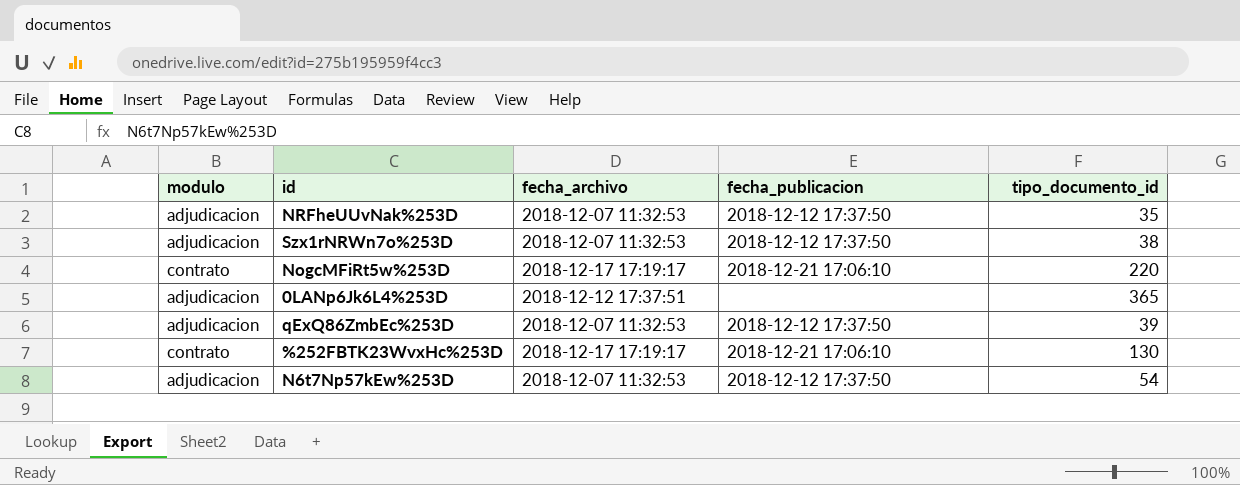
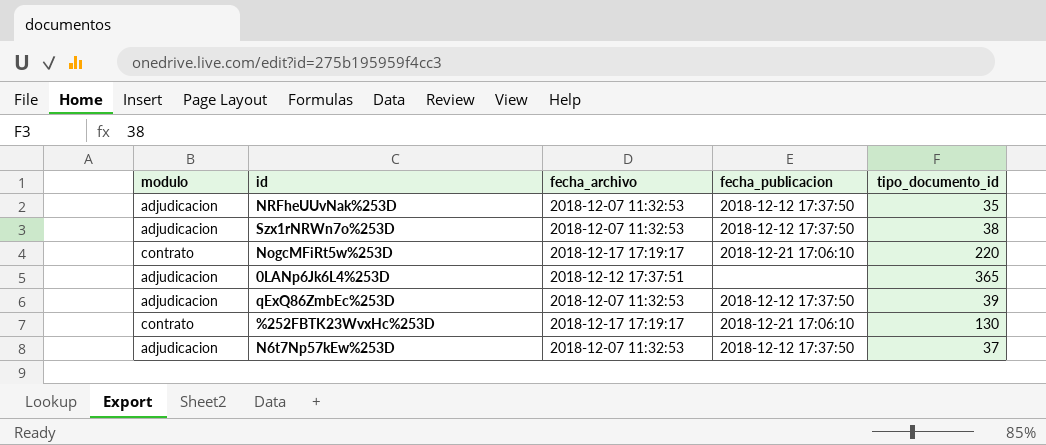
N6t7Np57kEw%253D | tipo_documento_id: 54 -> 37

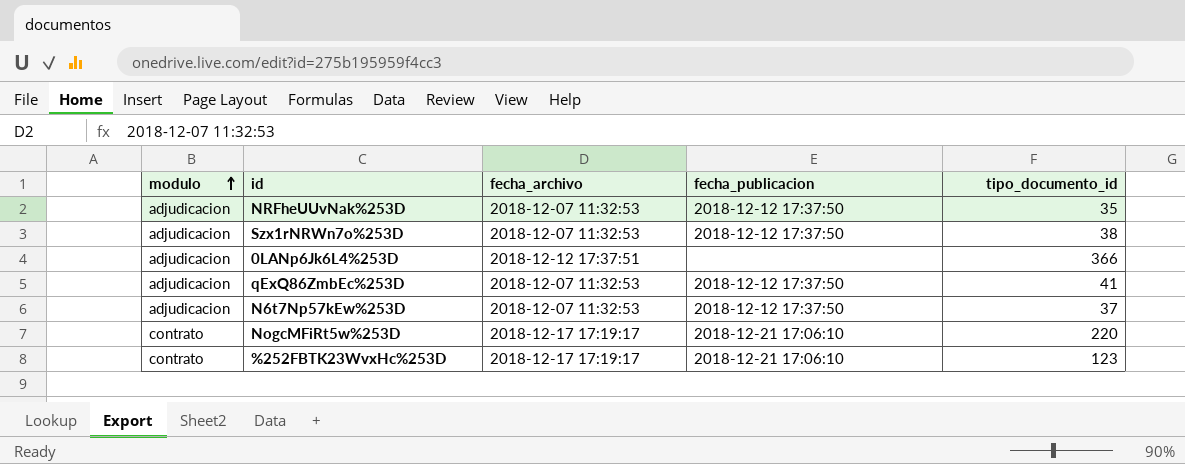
row order: none -> modulo ascending
0LANp6Jk6L4%253D | tipo_documento_id: 365 -> 366
qExQ86ZmbEc%253D | tipo_documento_id: 39 -> 41
%252FBTK23WvxHc%253D | tipo_documento_id: 130 -> 123

